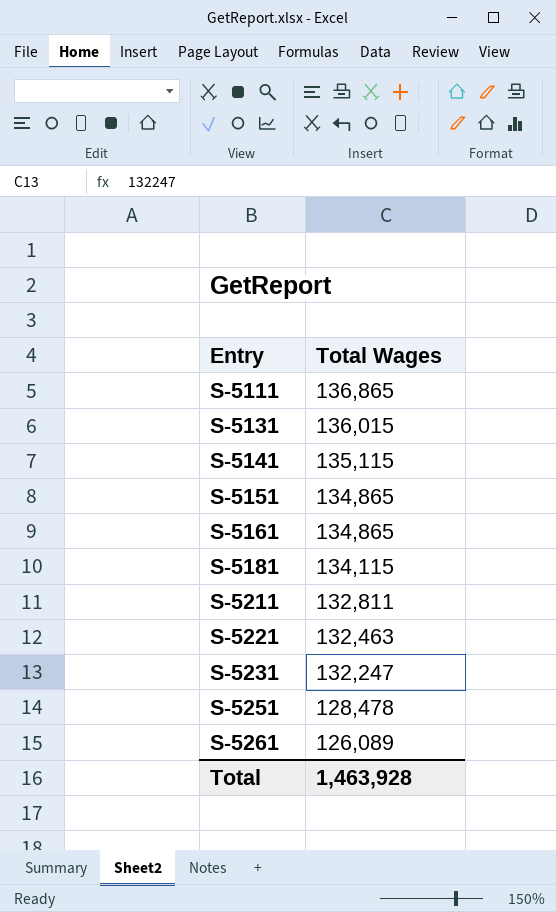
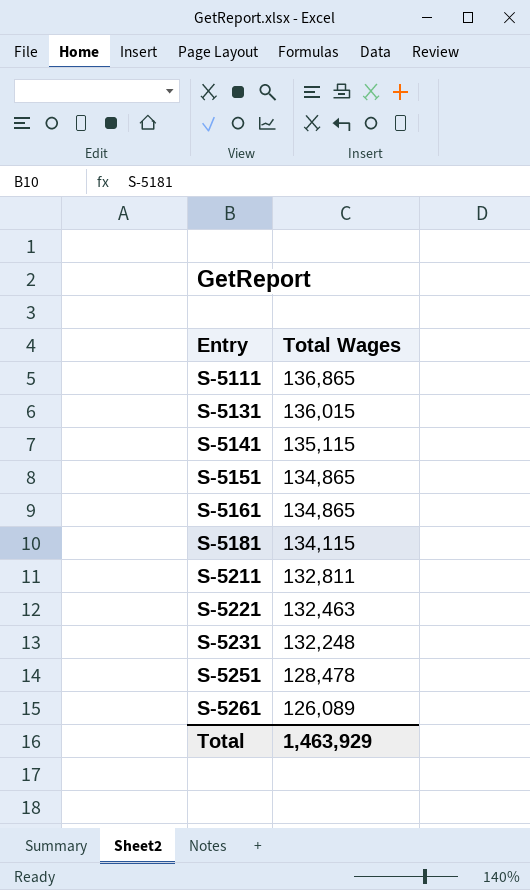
S-5231 | Total Wages: 132,247 -> 132,248
Total | Total Wages: 1,463,928 -> 1,463,929

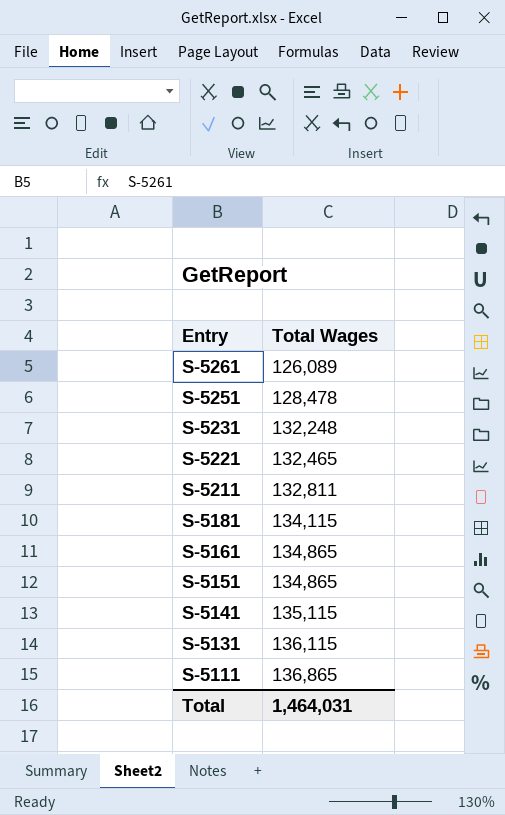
row order: Entry ascending -> Entry descending
S-5221 | Total Wages: 132,463 -> 132,465
S-5131 | Total Wages: 136,015 -> 136,115
Total | Total Wages: 1,463,929 -> 1,464,031

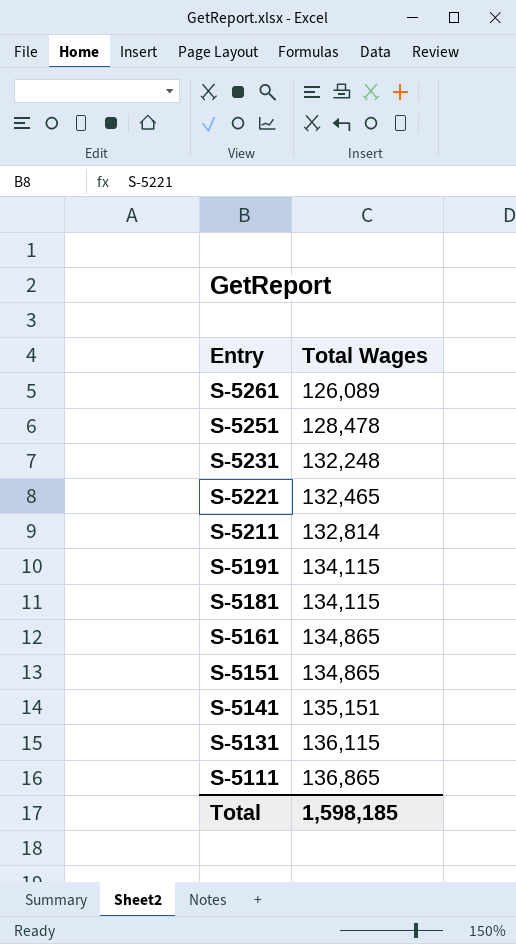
S-5211 | Total Wages: 132,811 -> 132,814
row S-5191: none -> 134,115
S-5141 | Total Wages: 135,115 -> 135,151
Total | Total Wages: 1,464,031 -> 1,598,185

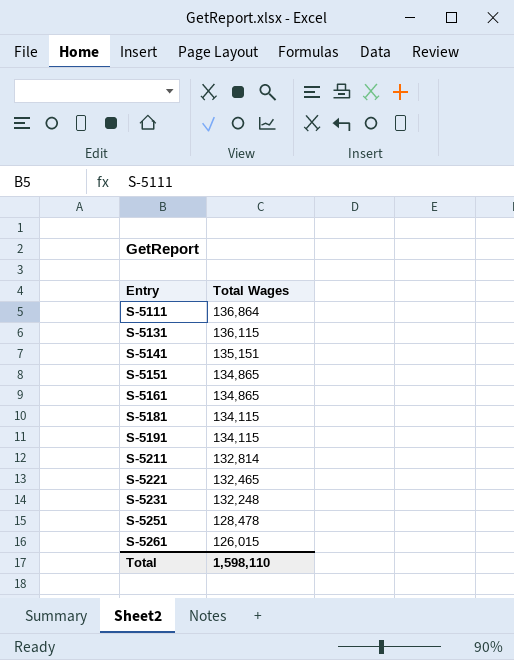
row order: Entry descending -> Entry ascending
S-5111 | Total Wages: 136,865 -> 136,864
S-5261 | Total Wages: 126,089 -> 126,015
Total | Total Wages: 1,598,185 -> 1,598,110

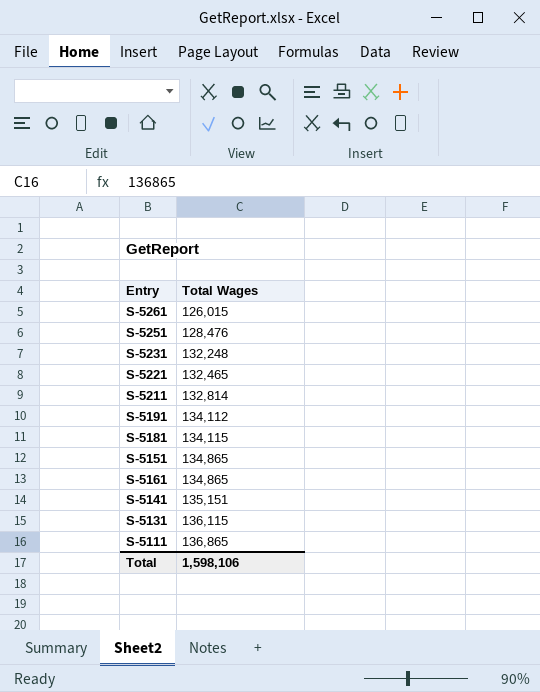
row order: Entry ascending -> Total Wages ascending
S-5251 | Total Wages: 128,478 -> 128,476
S-5191 | Total Wages: 134,115 -> 134,112
S-5111 | Total Wages: 136,864 -> 136,865
Total | Total Wages: 1,598,110 -> 1,598,106

